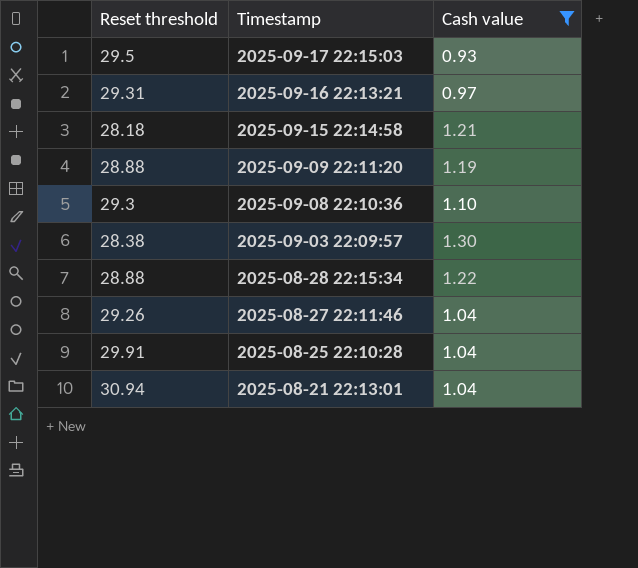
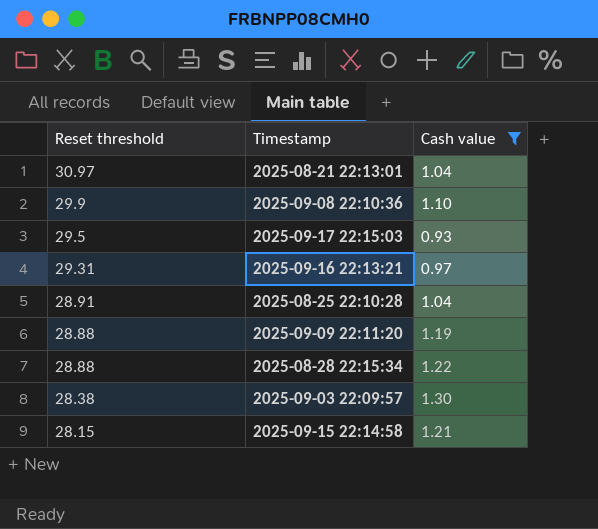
row order: Timestamp descending -> Reset threshold descending
row 2025-08-27 22:11:46: 29.26 | 1.04 -> none
2025-08-21 22:13:01 | Reset threshold: 30.94 -> 30.97
2025-09-08 22:10:36 | Reset threshold: 29.3 -> 29.9
2025-08-25 22:10:28 | Reset threshold: 29.91 -> 28.91
2025-09-15 22:14:58 | Reset threshold: 28.18 -> 28.15

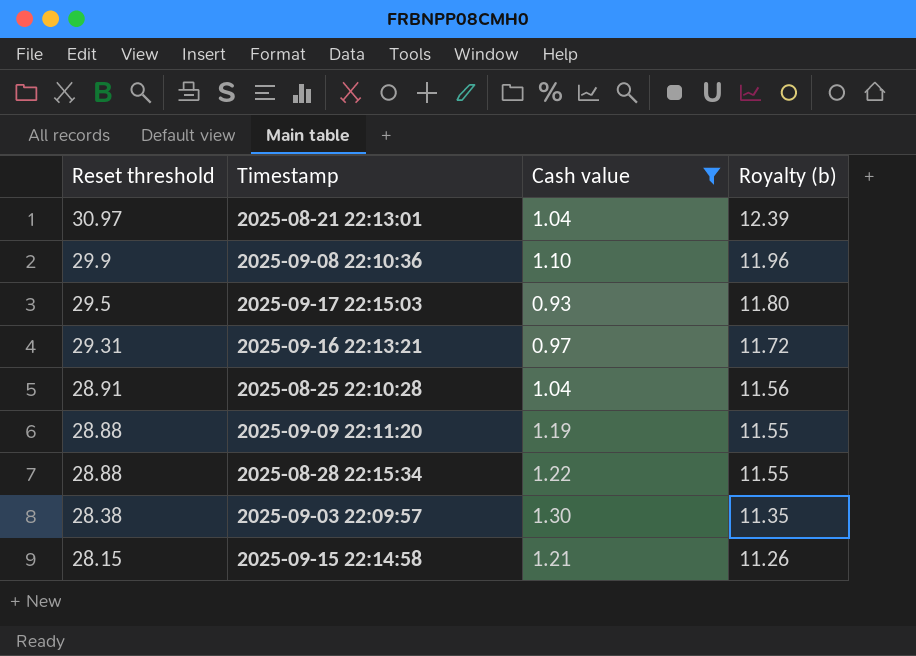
column Royalty (b) | formula: none -> [Reset threshold] * 0.4

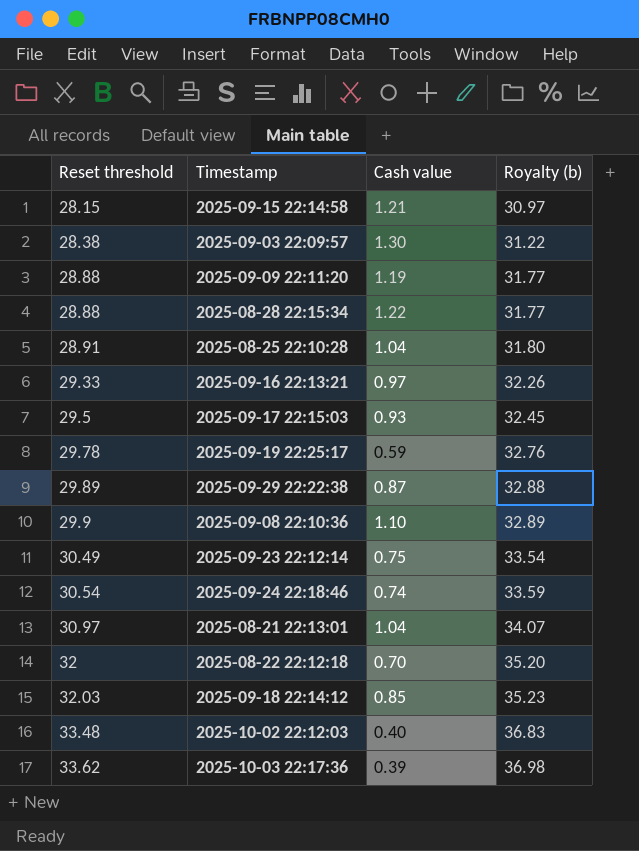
filter: Cash value >= 0.93 -> none
row order: Reset threshold descending -> Reset threshold ascending
column Royalty (b) | formula: [Reset threshold] * 0.4 -> [Reset threshold] * 1.1
2025-09-16 22:13:21 | Reset threshold: 29.31 -> 29.33

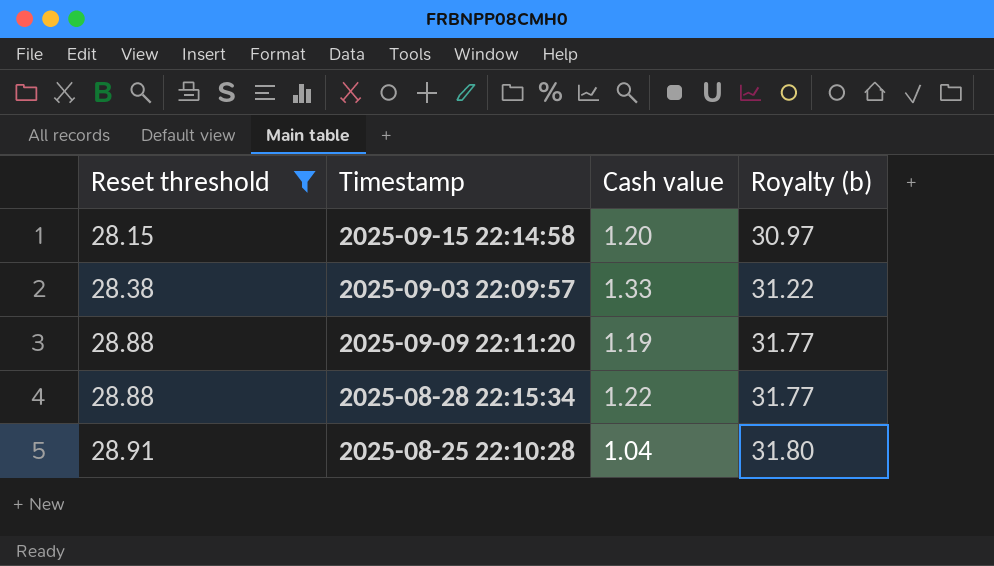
filter: none -> Reset threshold <= 28.91
2025-09-15 22:14:58 | Cash value: 1.21 -> 1.20
2025-09-03 22:09:57 | Cash value: 1.30 -> 1.33

